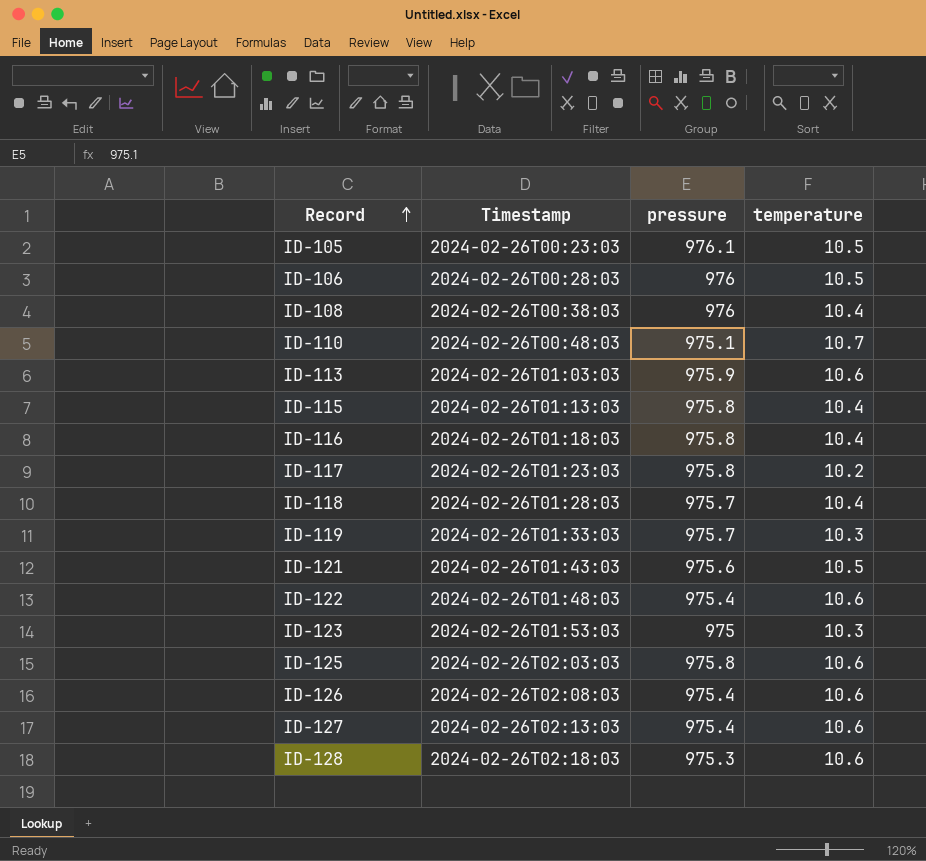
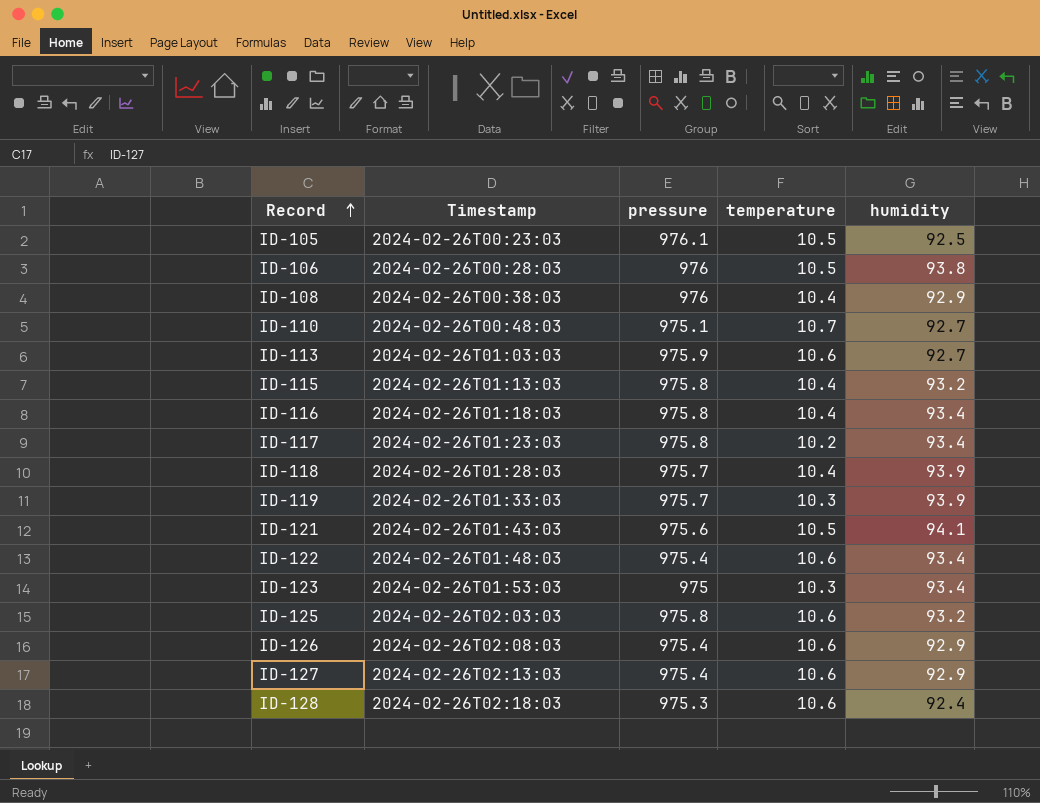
column humidity | position: none -> 5

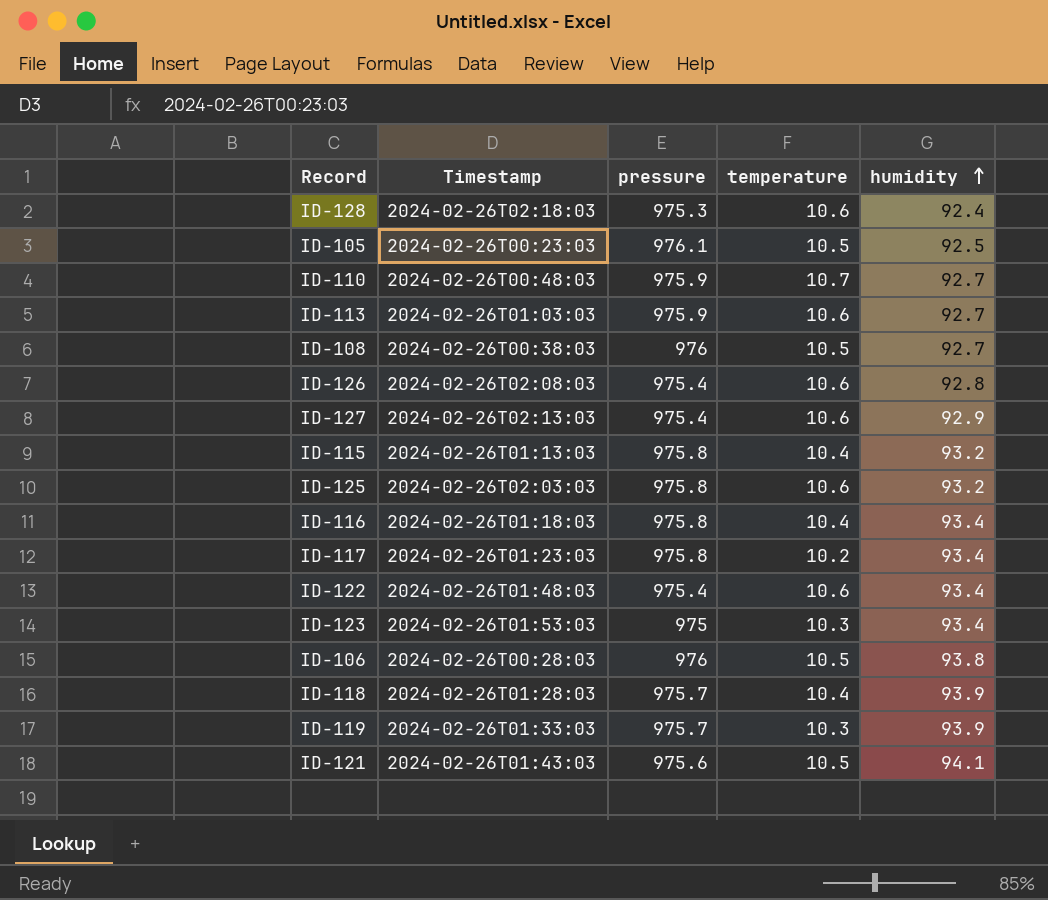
row order: Record ascending -> humidity ascending
ID-110 | pressure: 975.1 -> 975.9
ID-108 | temperature: 10.4 -> 10.5
ID-108 | humidity: 92.9 -> 92.7
ID-126 | humidity: 92.9 -> 92.8

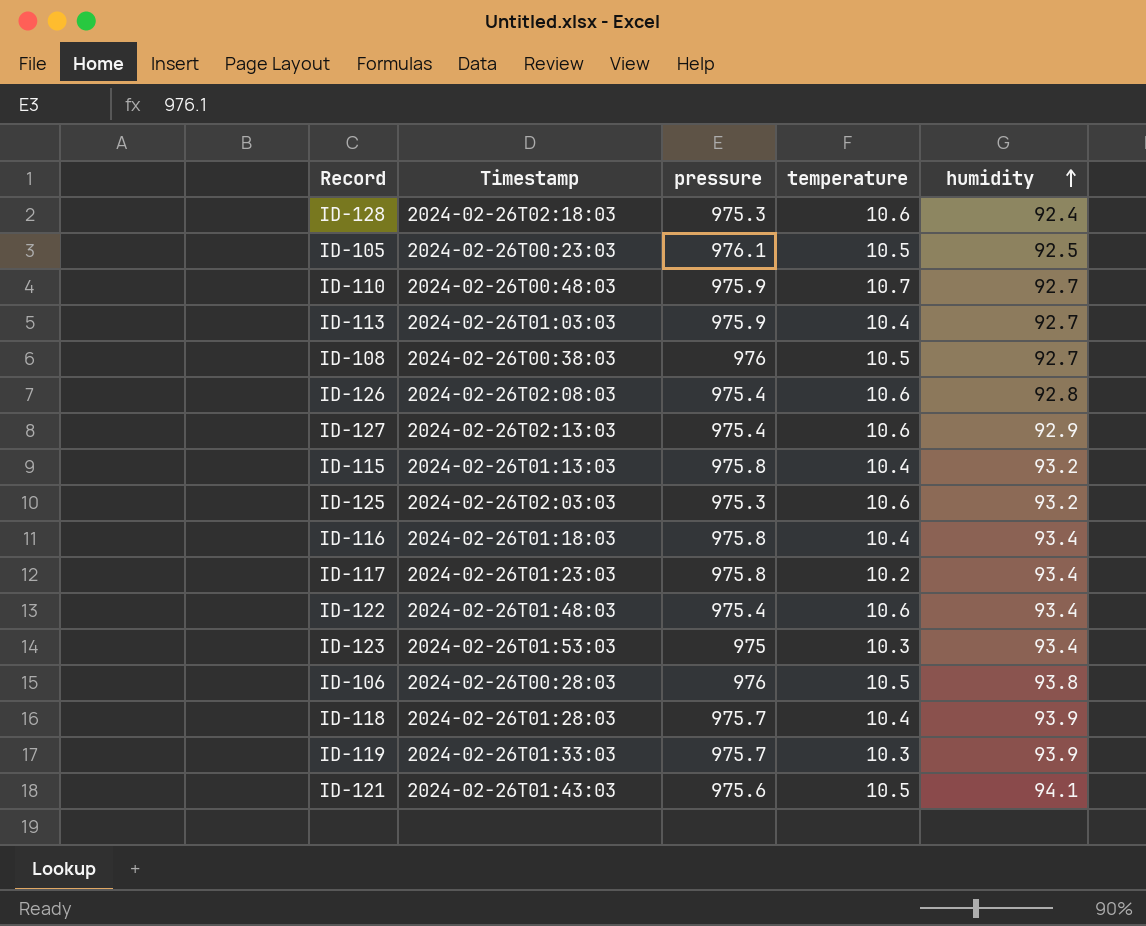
ID-113 | temperature: 10.6 -> 10.4
ID-125 | pressure: 975.8 -> 975.3

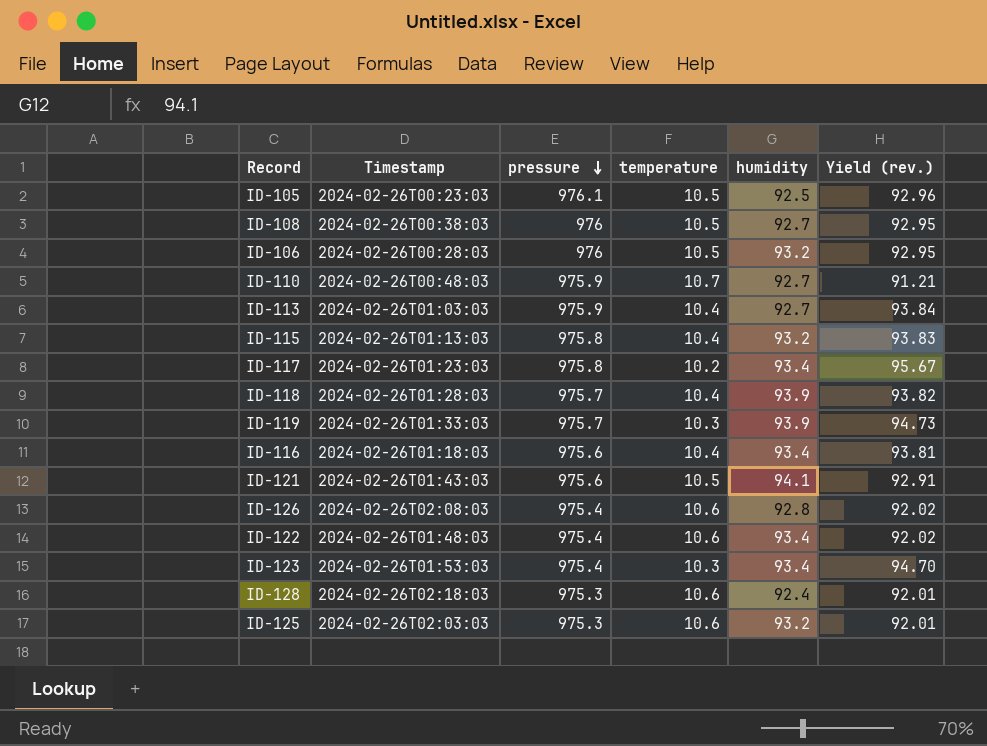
row order: humidity ascending -> pressure descending
column Yield (rev.) | formula: none -> [pressure] / [temperature]
row ID-127: 2024-02-26T02:13:03 | 975.4 | 10.6 | 92.9 -> none
ID-106 | humidity: 93.8 -> 93.2
ID-116 | pressure: 975.8 -> 975.6
ID-123 | pressure: 975 -> 975.4

